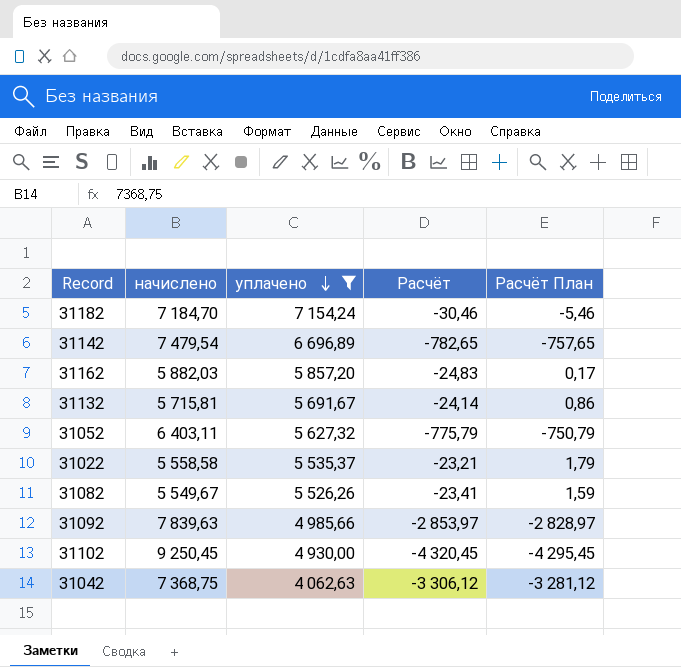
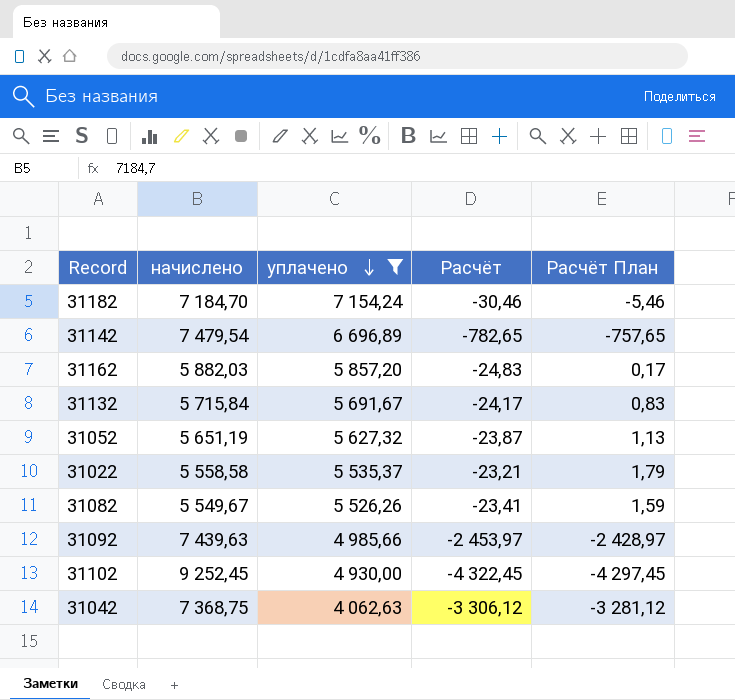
31132 | начислено: 5 715,81 -> 5 715,84
31132 | Расчёт: -24,14 -> -24,17
31132 | Расчёт План: 0,86 -> 0,83
31052 | начислено: 6 403,11 -> 5 651,19
31052 | Расчёт: -775,79 -> -23,87
31052 | Расчёт План: -750,79 -> 1,13
31092 | начислено: 7 839,63 -> 7 439,63
31092 | Расчёт: -2 853,97 -> -2 453,97
31092 | Расчёт План: -2 828,97 -> -2 428,97
31102 | начислено: 9 250,45 -> 9 252,45
31102 | Расчёт: -4 320,45 -> -4 322,45
31102 | Расчёт План: -4 295,45 -> -4 297,45

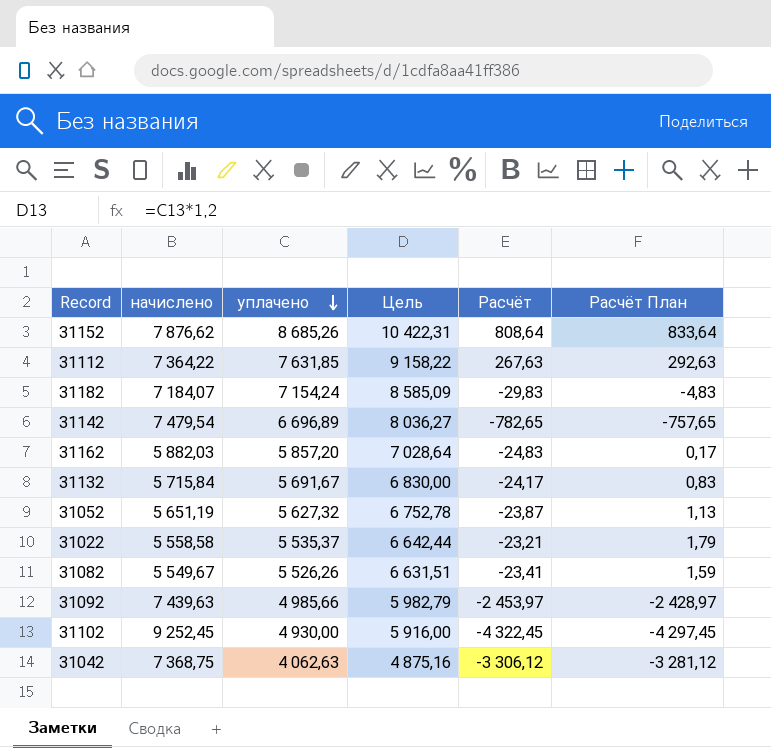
filter: уплачено <= 7 154,24 -> none
column Цель | formula: none -> [уплачено] * 1,2
31182 | начислено: 7 184,70 -> 7 184,07
31182 | Расчёт: -30,46 -> -29,83
31182 | Расчёт План: -5,46 -> -4,83

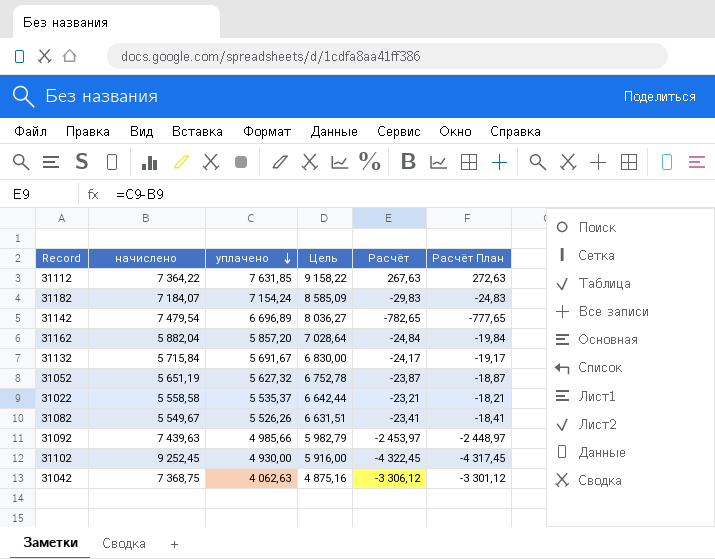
column Расчёт План | formula: [Расчёт] + 25 -> [Расчёт] + 5
row 31152: 7 876,62 | 8 685,26 | 10 422,31 | 808,64 | 833,64 -> none
31162 | начислено: 5 882,03 -> 5 882,04
31162 | Расчёт: -24,83 -> -24,84

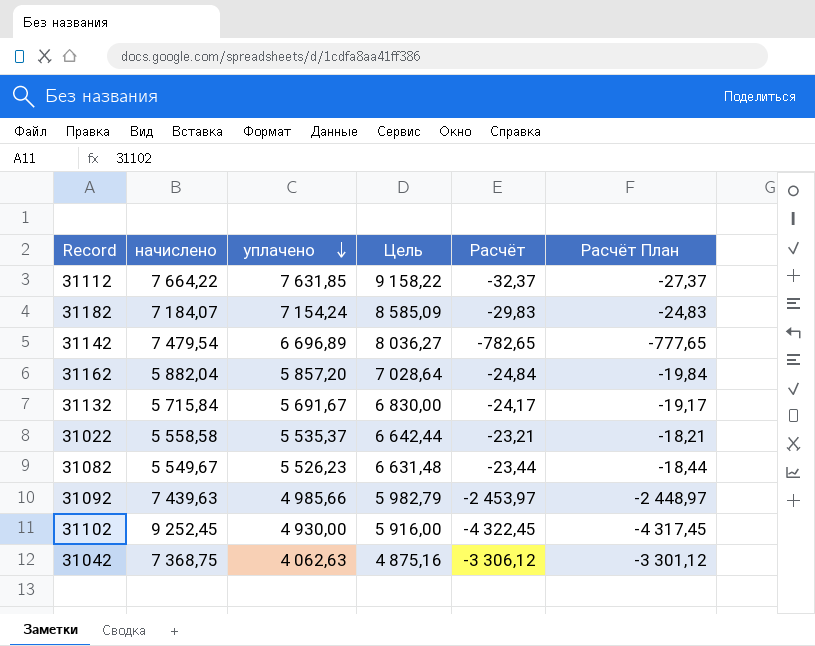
row 31052: 5 651,19 | 5 627,32 | 6 752,78 | -23,87 | -18,87 -> none
31112 | начислено: 7 364,22 -> 7 664,22
31112 | Расчёт: 267,63 -> -32,37
31112 | Расчёт План: 272,63 -> -27,37
31082 | уплачено: 5 526,26 -> 5 526,23
31082 | Цель: 6 631,51 -> 6 631,48
31082 | Расчёт: -23,41 -> -23,44
31082 | Расчёт План: -18,41 -> -18,44

